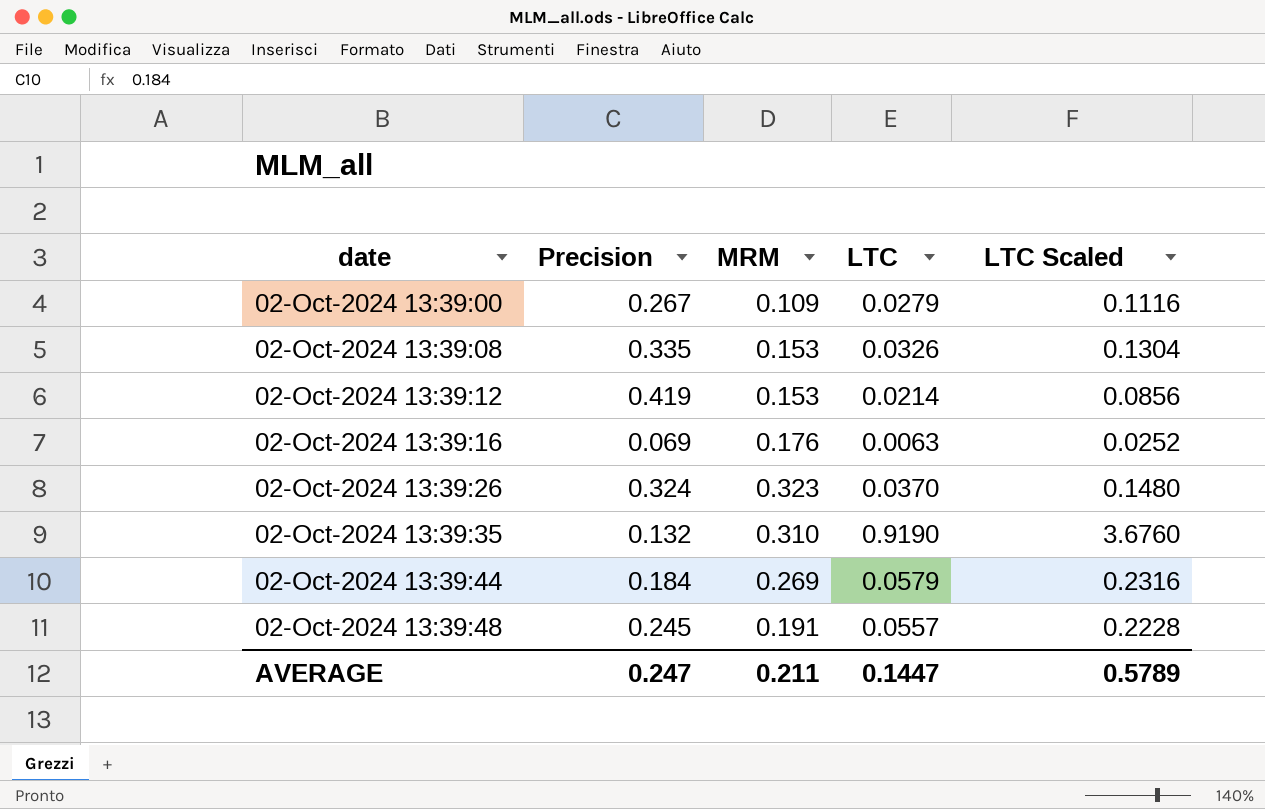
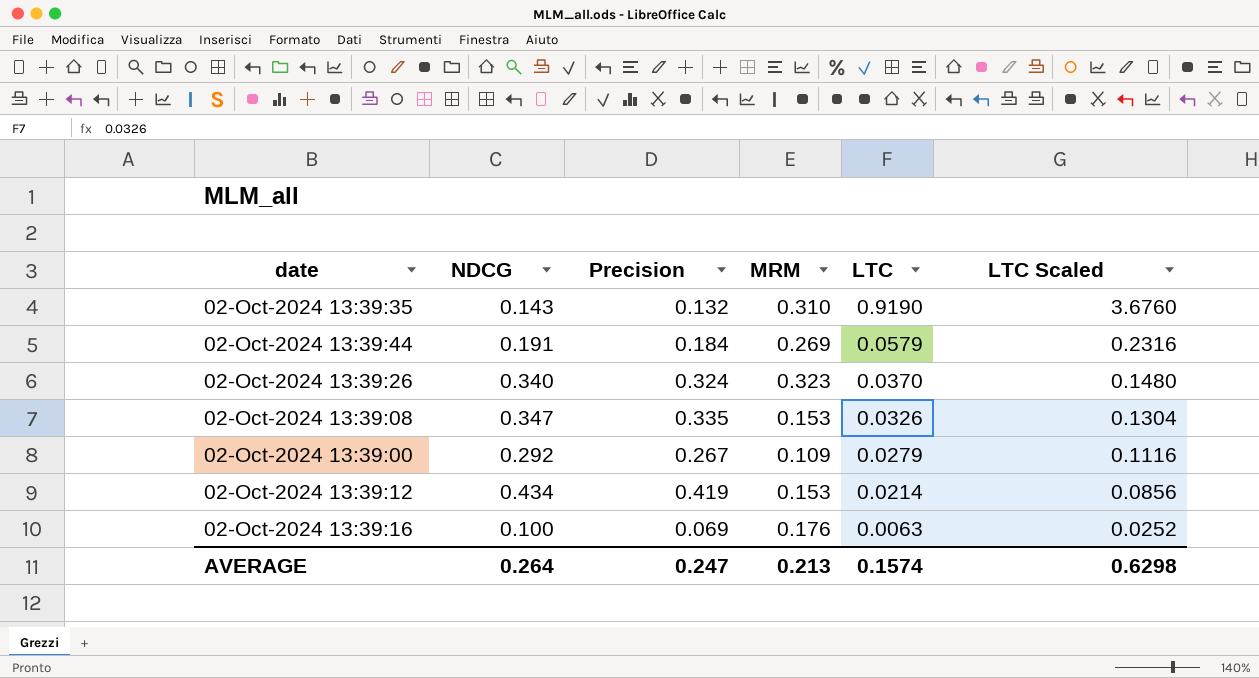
row order: date ascending -> LTC descending
column NDCG | position: none -> 2
row 02-Oct-2024 13:39:48: 0.245 | 0.191 | 0.0557 | 0.2228 -> none
AVERAGE | MRM: 0.211 -> 0.213
AVERAGE | LTC: 0.1447 -> 0.1574
AVERAGE | LTC Scaled: 0.5789 -> 0.6298

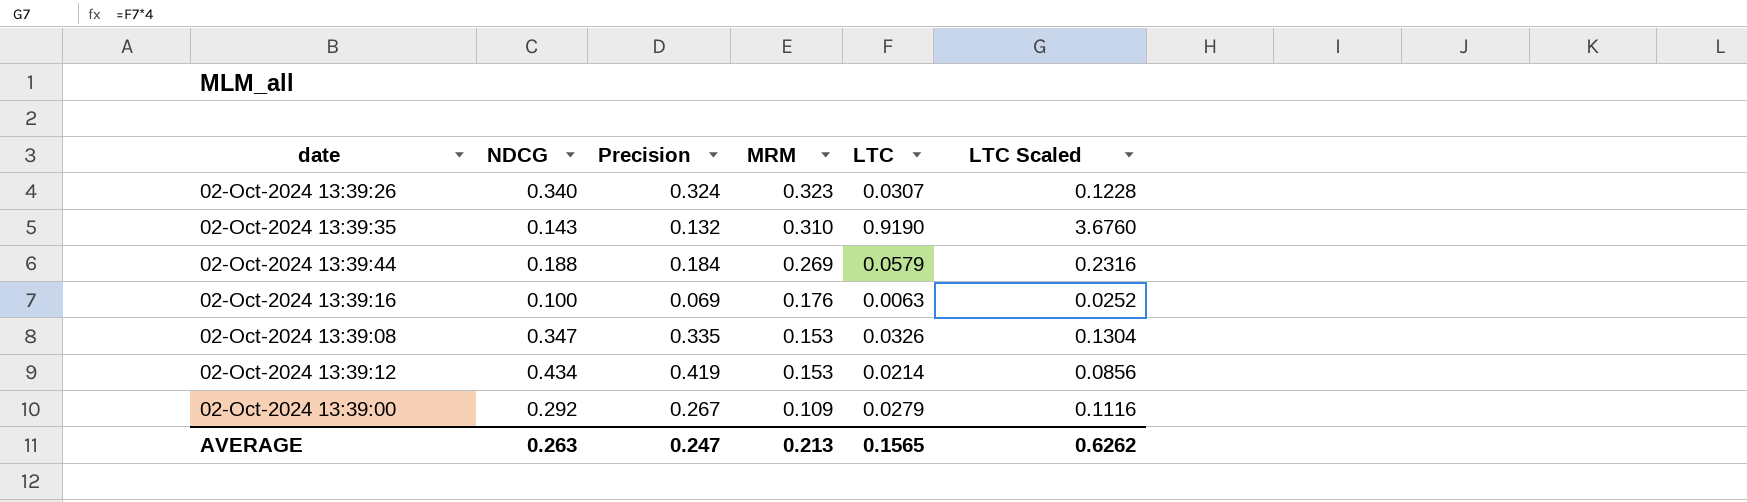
row order: LTC descending -> MRM descending
02-Oct-2024 13:39:26 | LTC: 0.0370 -> 0.0307
02-Oct-2024 13:39:26 | LTC Scaled: 0.1480 -> 0.1228
02-Oct-2024 13:39:44 | NDCG: 0.191 -> 0.188
AVERAGE | NDCG: 0.264 -> 0.263
AVERAGE | LTC: 0.1574 -> 0.1565
AVERAGE | LTC Scaled: 0.6298 -> 0.6262

